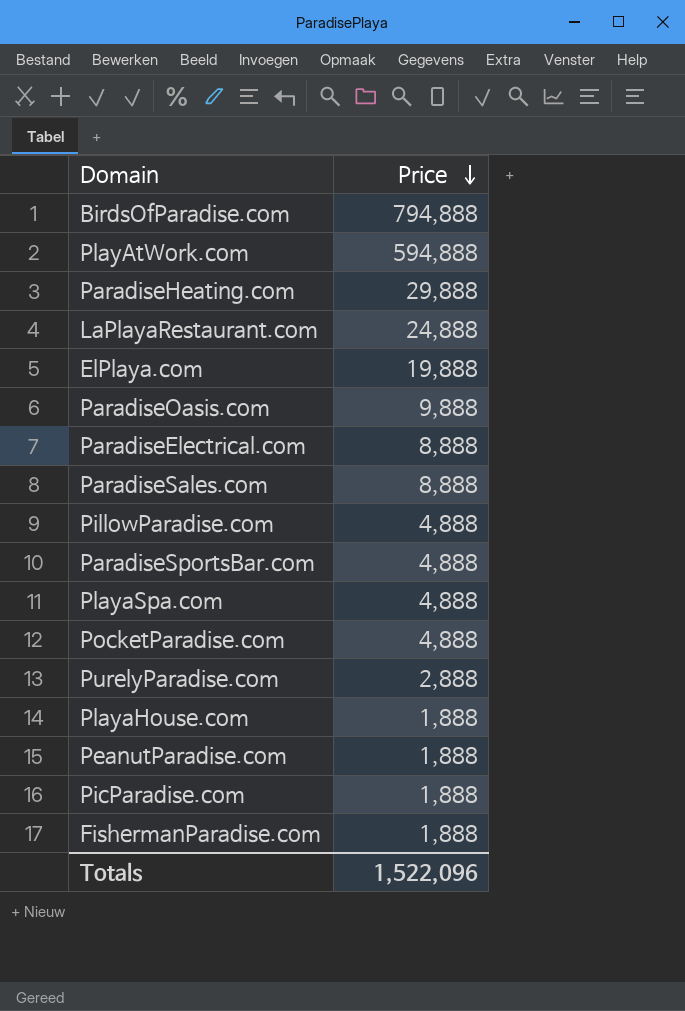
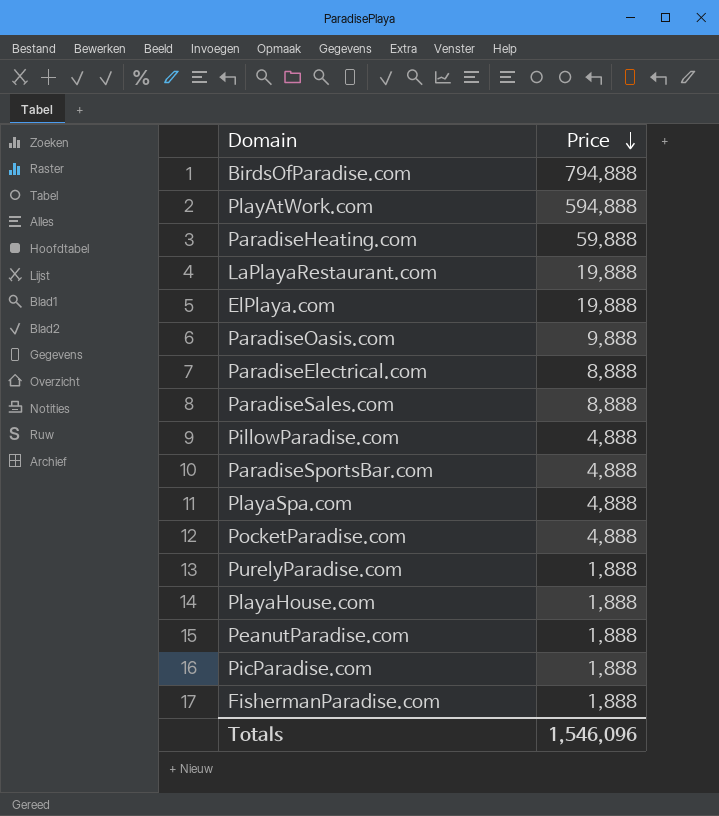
ParadiseHeating.com | Price: 29,888 -> 59,888
LaPlayaRestaurant.com | Price: 24,888 -> 19,888
PurelyParadise.com | Price: 2,888 -> 1,888
Totals | Price: 1,522,096 -> 1,546,096

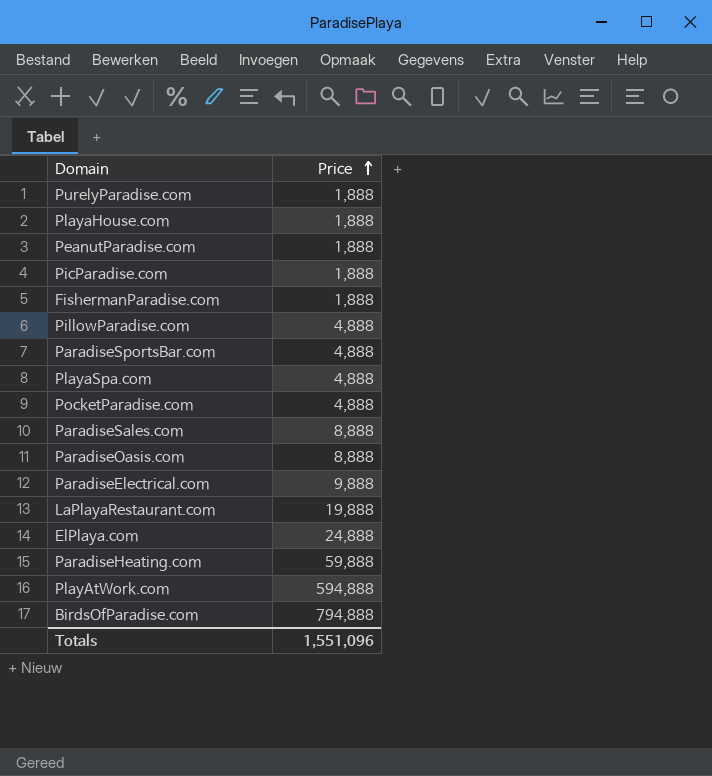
row order: Price descending -> Price ascending
ParadiseOasis.com | Price: 9,888 -> 8,888
ParadiseElectrical.com | Price: 8,888 -> 9,888
ElPlaya.com | Price: 19,888 -> 24,888
Totals | Price: 1,546,096 -> 1,551,096

